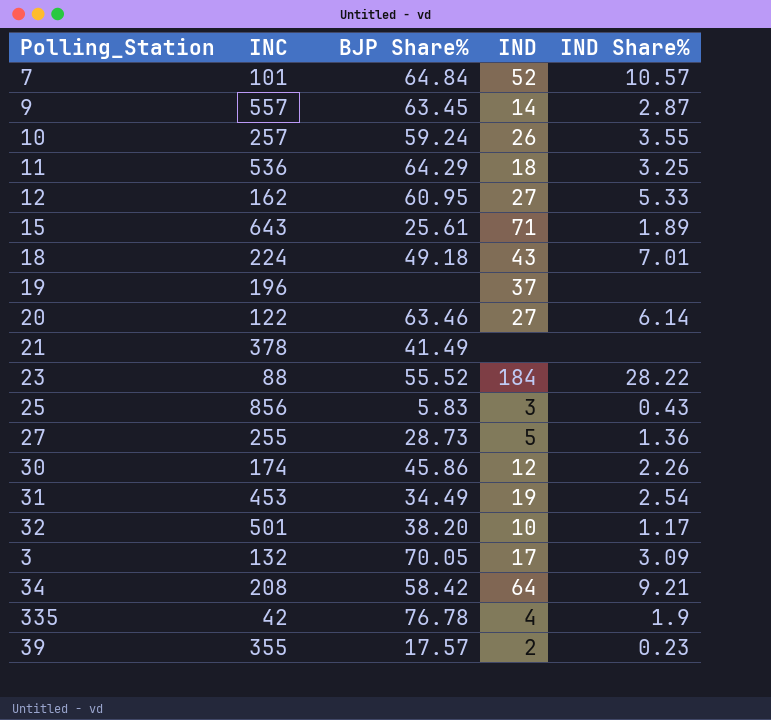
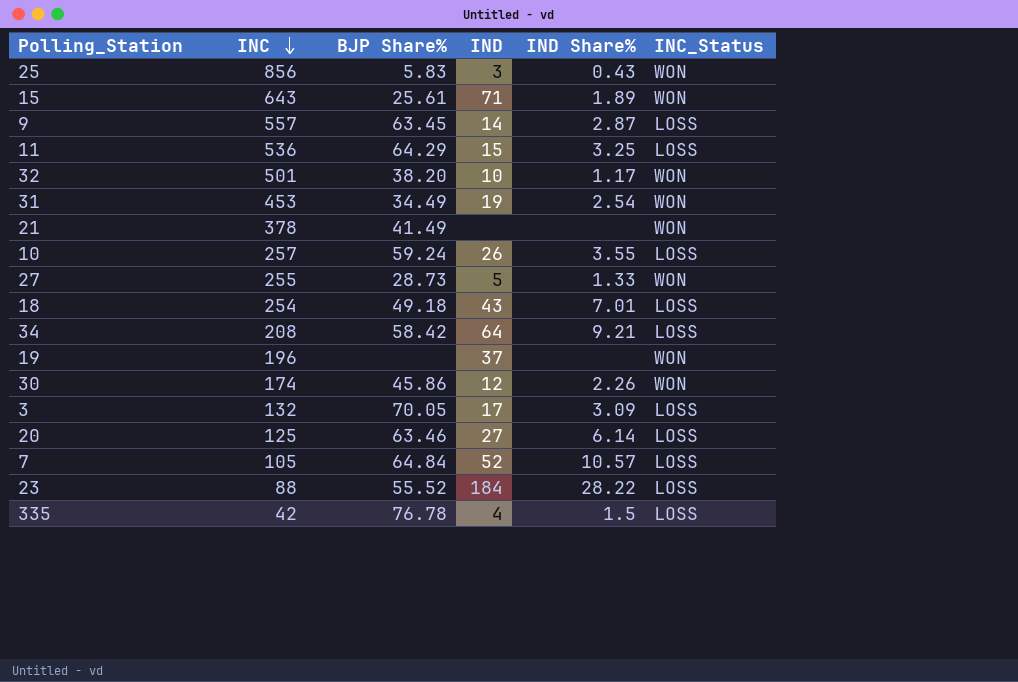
row order: none -> INC descending
column INC_Status | position: none -> 6
row 12: 162 | 60.95 | 27 | 5.33 -> none
row 39: 355 | 17.57 | 2 | 0.23 -> none
11 | IND: 18 -> 15
27 | IND Share%: 1.36 -> 1.33
18 | INC: 224 -> 254
20 | INC: 122 -> 125
7 | INC: 101 -> 105
335 | IND Share%: 1.9 -> 1.5

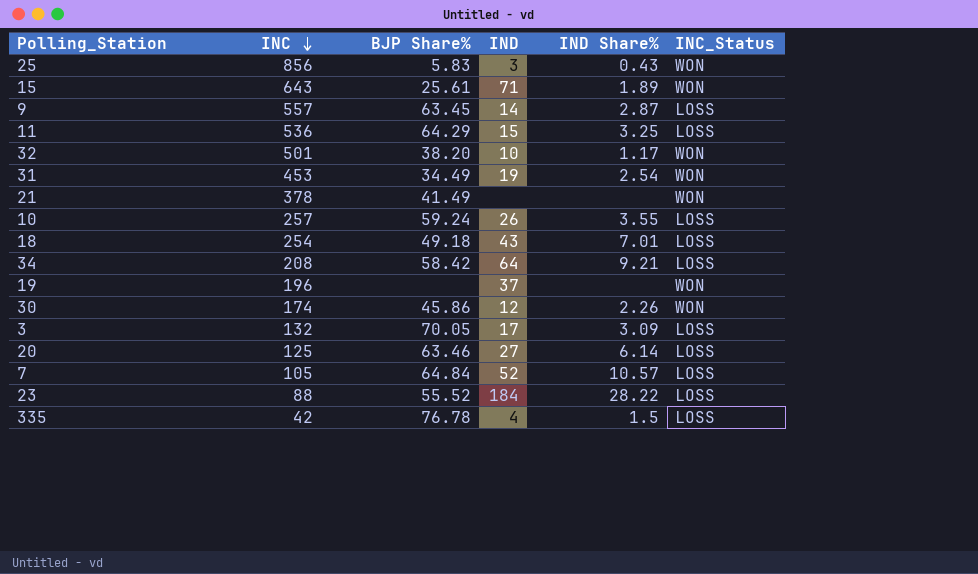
row 27: 255 | 28.73 | 5 | 1.33 | WON -> none

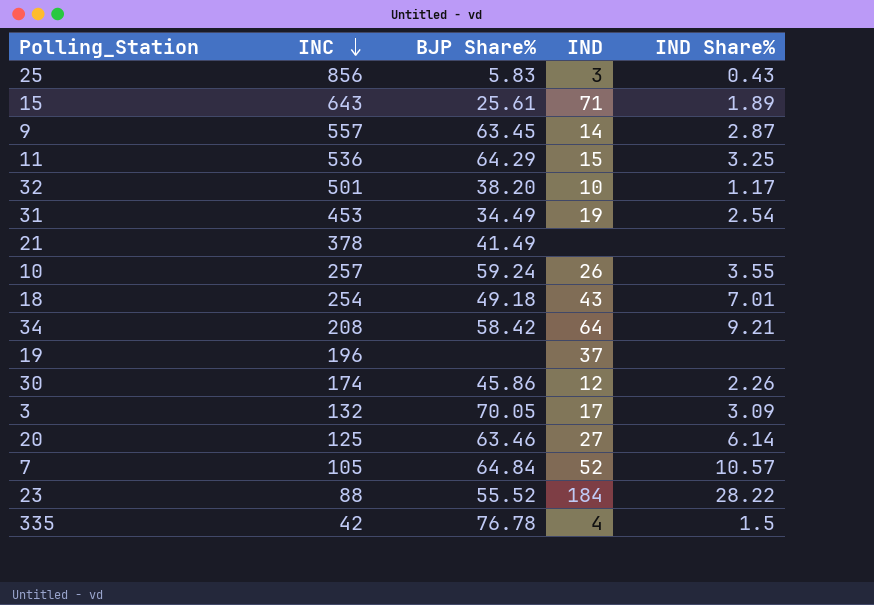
column INC_Status | position: 6 -> none

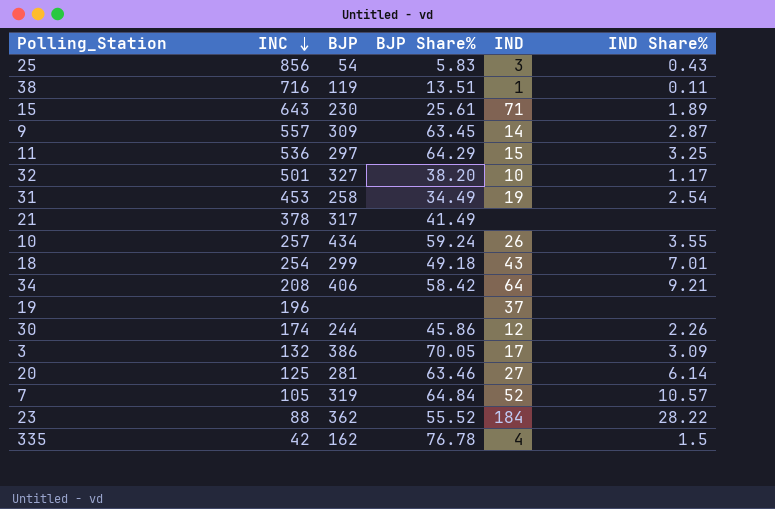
column BJP | position: none -> 3
row 38: none -> 716 | 119 | 13.51 | 1 | 0.11

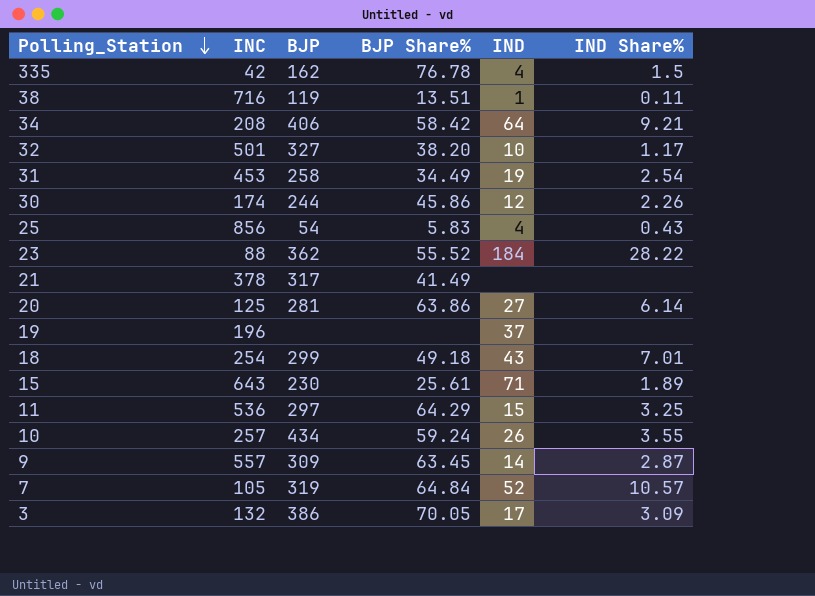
row order: INC descending -> Polling_Station descending
25 | IND: 3 -> 4
20 | BJP Share%: 63.46 -> 63.86

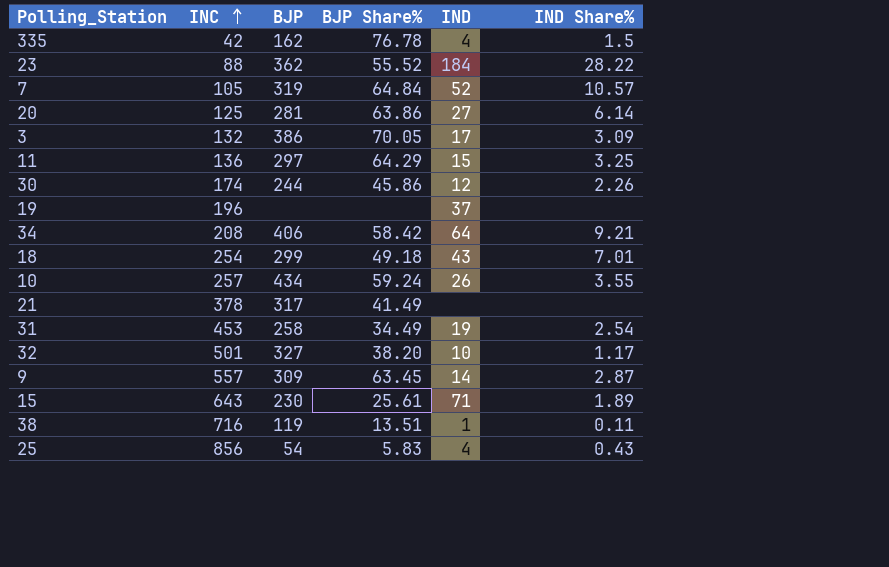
row order: Polling_Station descending -> INC ascending
11 | INC: 536 -> 136

